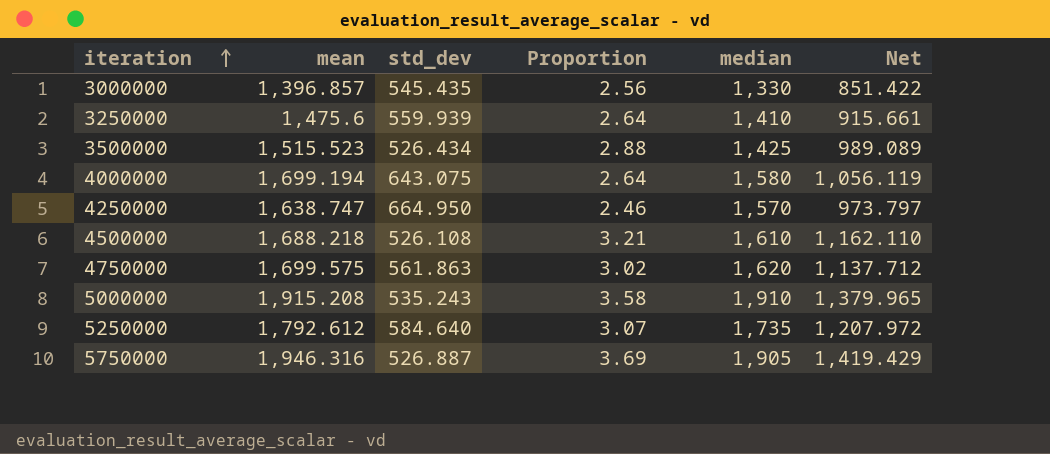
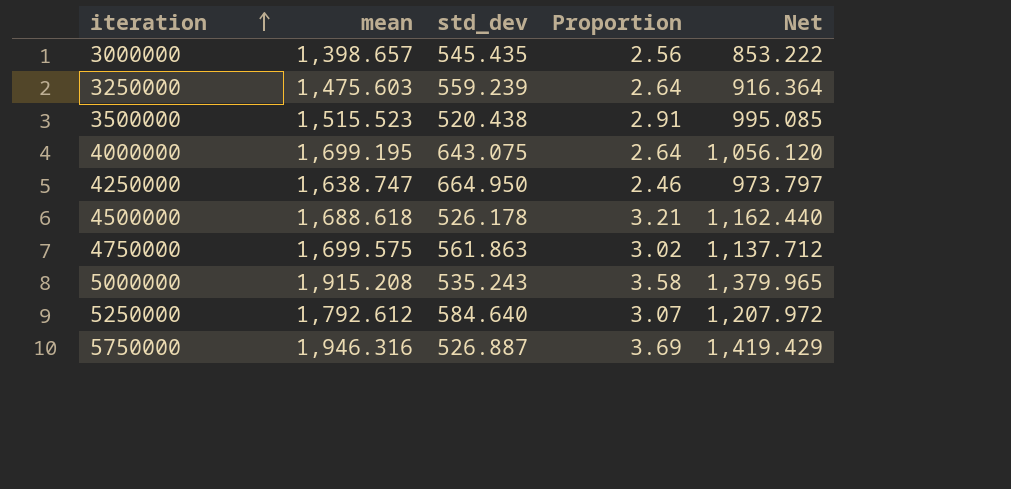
column median | position: 5 -> none
3000000 | mean: 1,396.857 -> 1,398.657
3000000 | Net: 851.422 -> 853.222
3250000 | mean: 1,475.6 -> 1,475.603
3250000 | std_dev: 559.939 -> 559.239
3250000 | Net: 915.661 -> 916.364
3500000 | std_dev: 526.434 -> 520.438
3500000 | Proportion: 2.88 -> 2.91
3500000 | Net: 989.089 -> 995.085
4000000 | mean: 1,699.194 -> 1,699.195
4000000 | Net: 1,056.119 -> 1,056.120
4500000 | mean: 1,688.218 -> 1,688.618
4500000 | std_dev: 526.108 -> 526.178
4500000 | Net: 1,162.110 -> 1,162.440

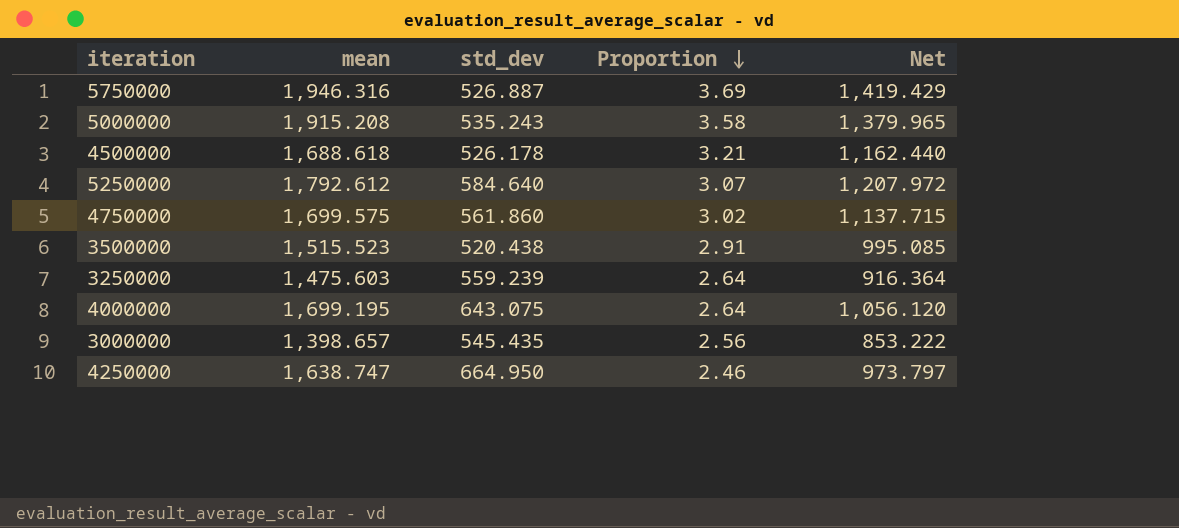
row order: iteration ascending -> Proportion descending
4750000 | std_dev: 561.863 -> 561.860
4750000 | Net: 1,137.712 -> 1,137.715

